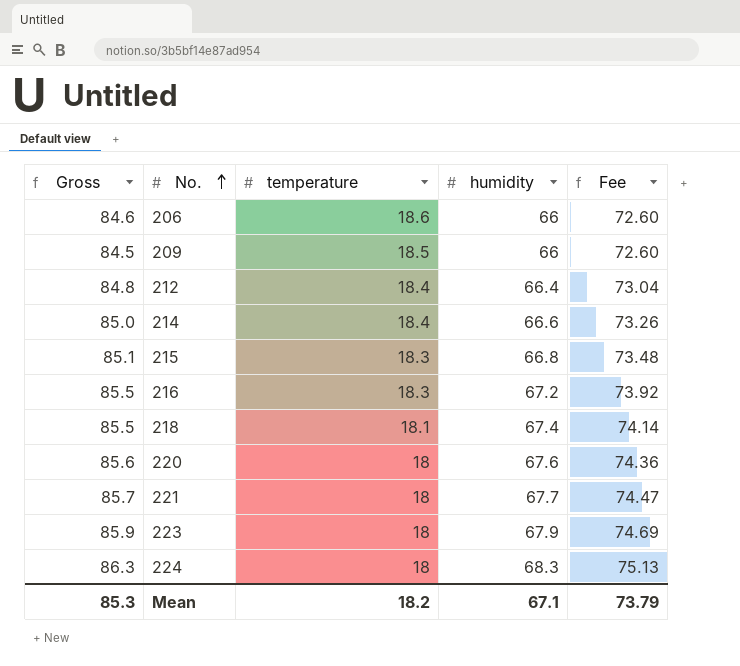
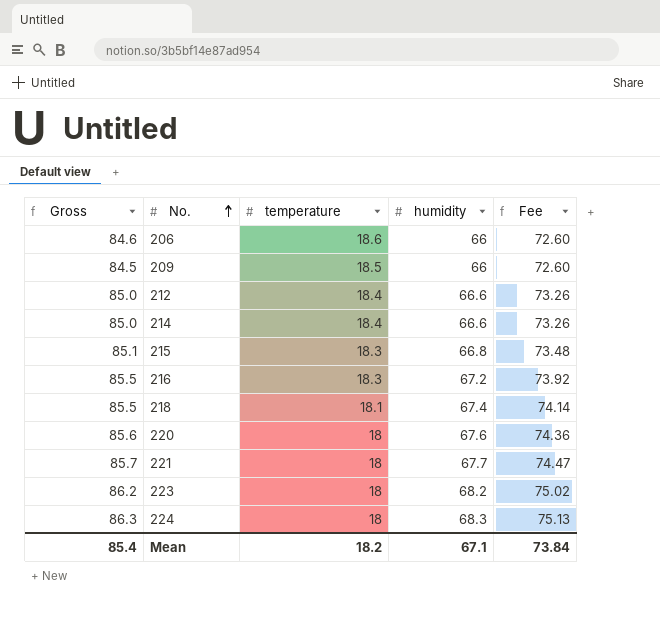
212 | Gross: 84.8 -> 85.0
212 | humidity: 66.4 -> 66.6
212 | Fee: 73.04 -> 73.26
223 | Gross: 85.9 -> 86.2
223 | humidity: 67.9 -> 68.2
223 | Fee: 74.69 -> 75.02
Mean | Gross: 85.3 -> 85.4
Mean | Fee: 73.79 -> 73.84

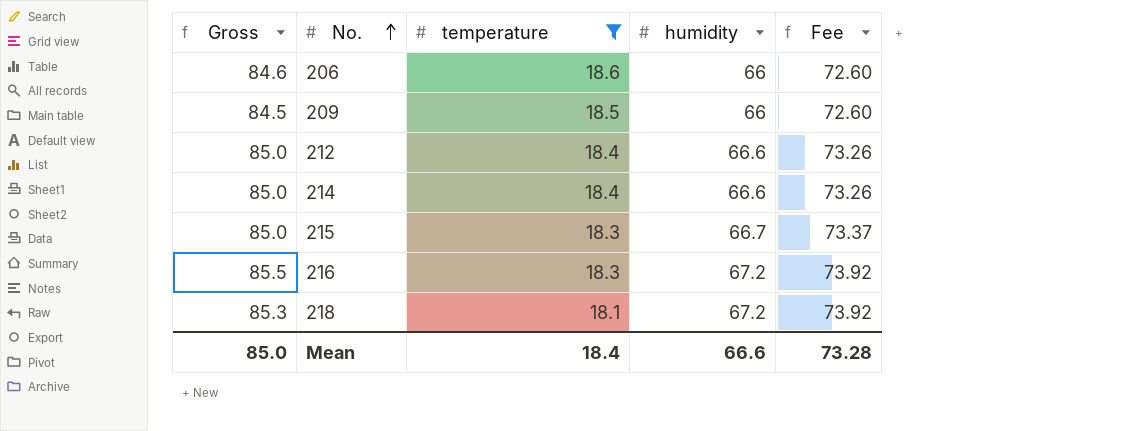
filter: none -> temperature != 18
215 | Gross: 85.1 -> 85.0
215 | humidity: 66.8 -> 66.7
215 | Fee: 73.48 -> 73.37
218 | Gross: 85.5 -> 85.3
218 | humidity: 67.4 -> 67.2
218 | Fee: 74.14 -> 73.92
Mean | Gross: 85.4 -> 85.0
Mean | temperature: 18.2 -> 18.4
Mean | humidity: 67.1 -> 66.6
Mean | Fee: 73.84 -> 73.28

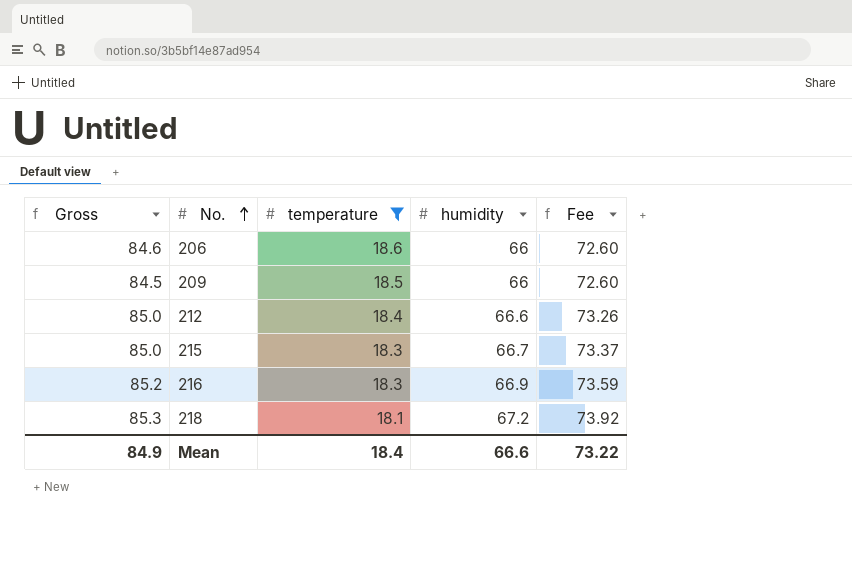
row 214: 85.0 | 18.4 | 66.6 | 73.26 -> none
216 | Gross: 85.5 -> 85.2
216 | humidity: 67.2 -> 66.9
216 | Fee: 73.92 -> 73.59
Mean | Gross: 85.0 -> 84.9
Mean | Fee: 73.28 -> 73.22

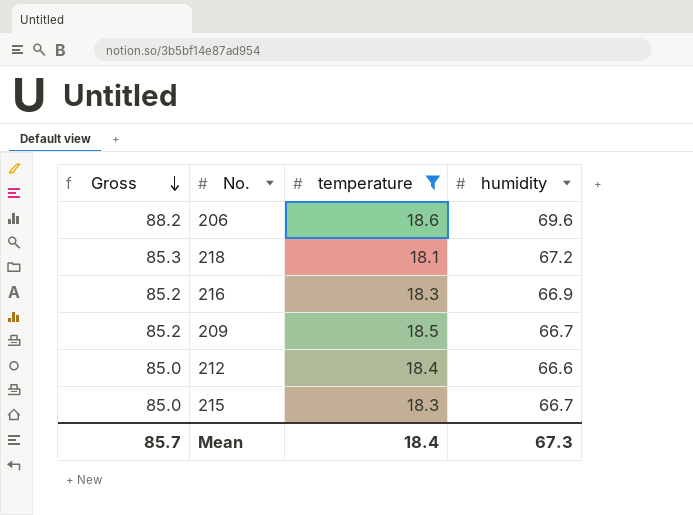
row order: No. ascending -> Gross descending
column Fee | formula: [humidity] * 1.1 -> none
206 | Gross: 84.6 -> 88.2
206 | humidity: 66 -> 69.6
209 | Gross: 84.5 -> 85.2
209 | humidity: 66 -> 66.7
Mean | Gross: 84.9 -> 85.7
Mean | humidity: 66.6 -> 67.3

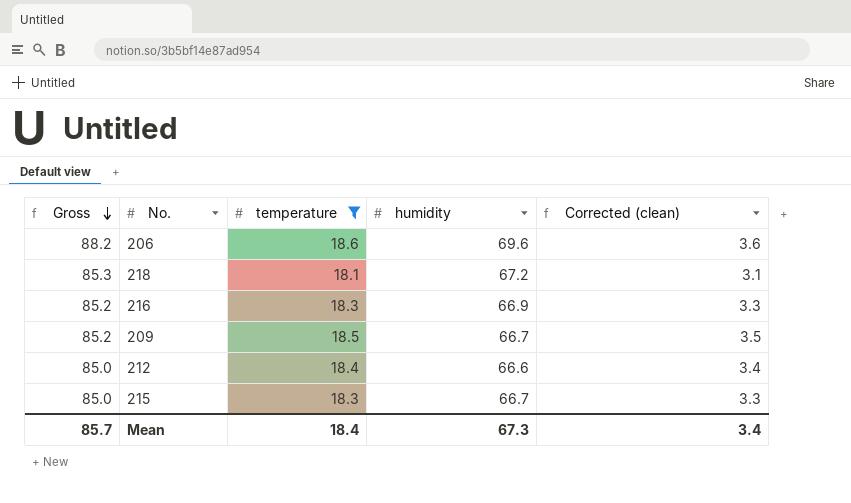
column Corrected (clean) | formula: none -> [temperature] - 15

